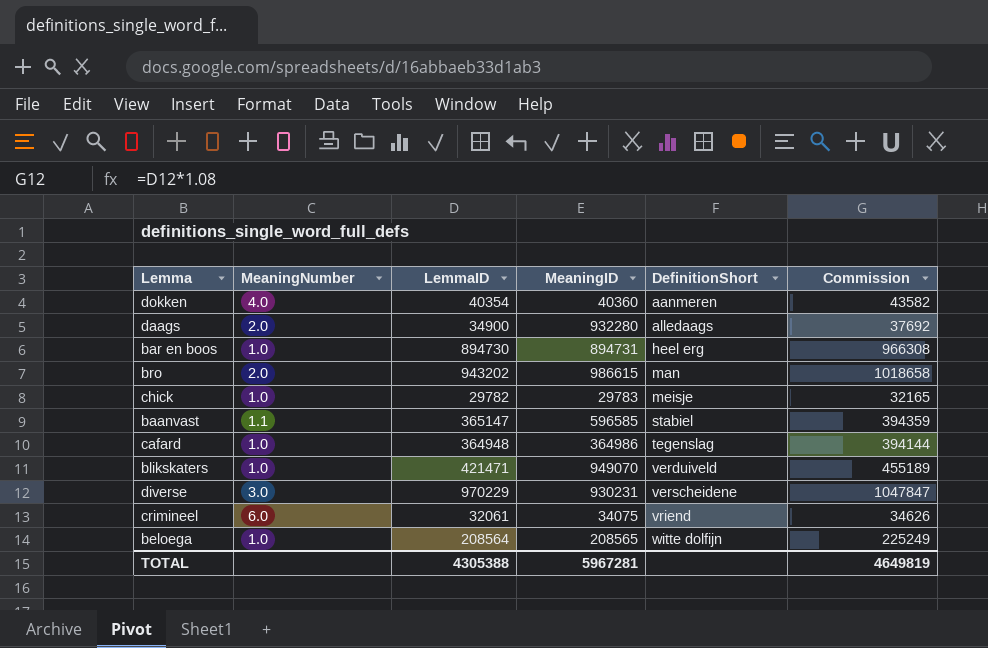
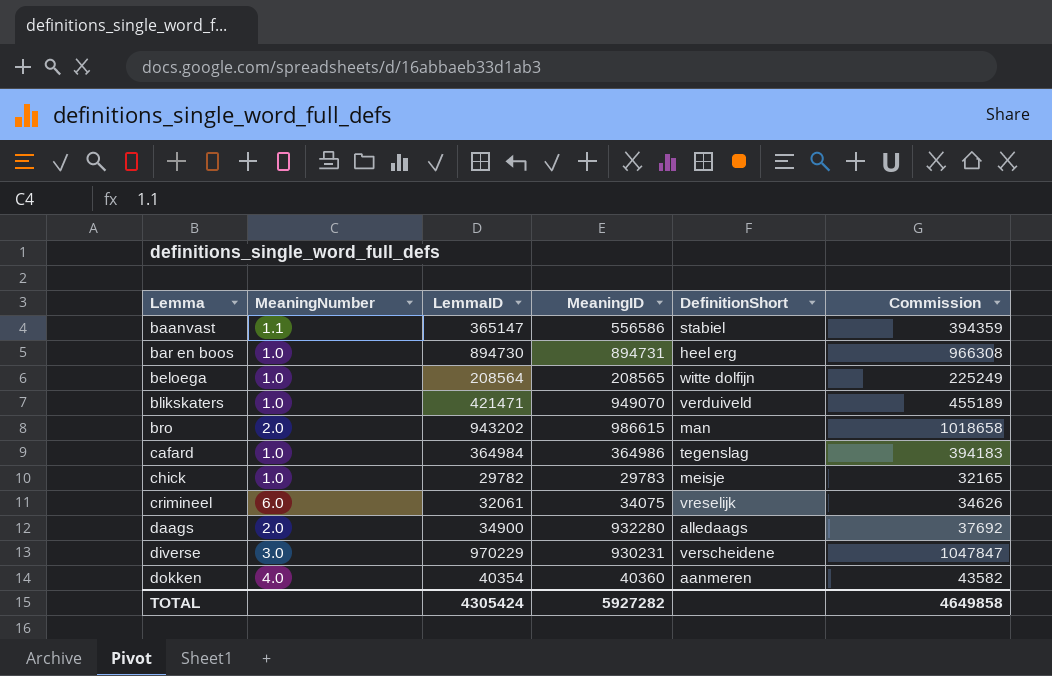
row order: DefinitionShort ascending -> Lemma ascending
baanvast | MeaningID: 596585 -> 556586
cafard | LemmaID: 364948 -> 364984
cafard | Commission: 394144 -> 394183
crimineel | DefinitionShort: vriend -> vreselijk
TOTAL | LemmaID: 4305388 -> 4305424
TOTAL | MeaningID: 5967281 -> 5927282
TOTAL | Commission: 4649819 -> 4649858

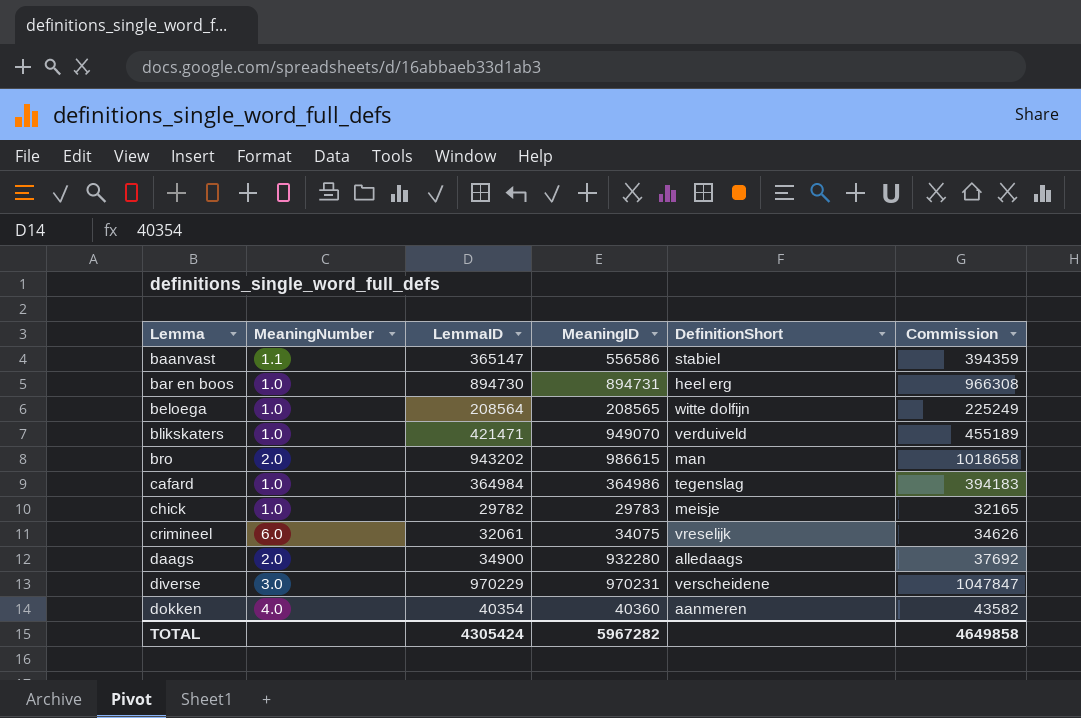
diverse | MeaningID: 930231 -> 970231
TOTAL | MeaningID: 5927282 -> 5967282

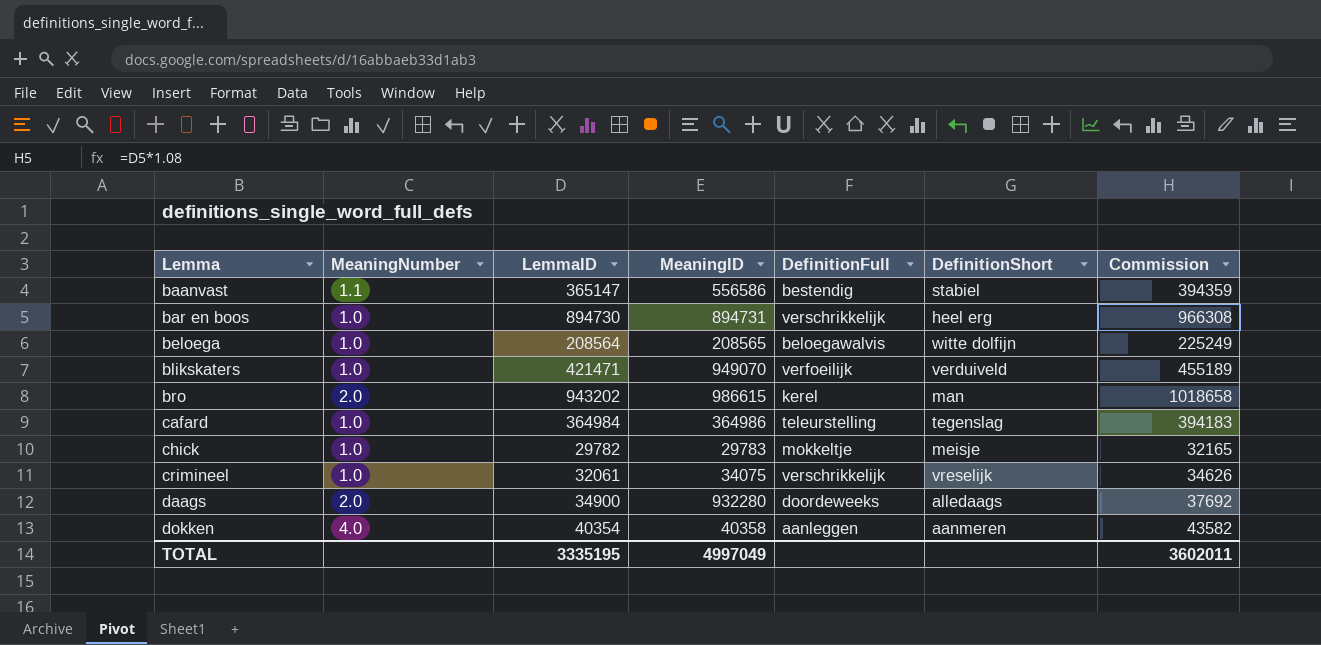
column DefinitionFull | position: none -> 5
row diverse: 3.0 | 970229 | 970231 | verscheidene | 1047847 -> none
crimineel | MeaningNumber: 6.0 -> 1.0
dokken | MeaningID: 40360 -> 40358
TOTAL | LemmaID: 4305424 -> 3335195
TOTAL | MeaningID: 5967282 -> 4997049
TOTAL | Commission: 4649858 -> 3602011

